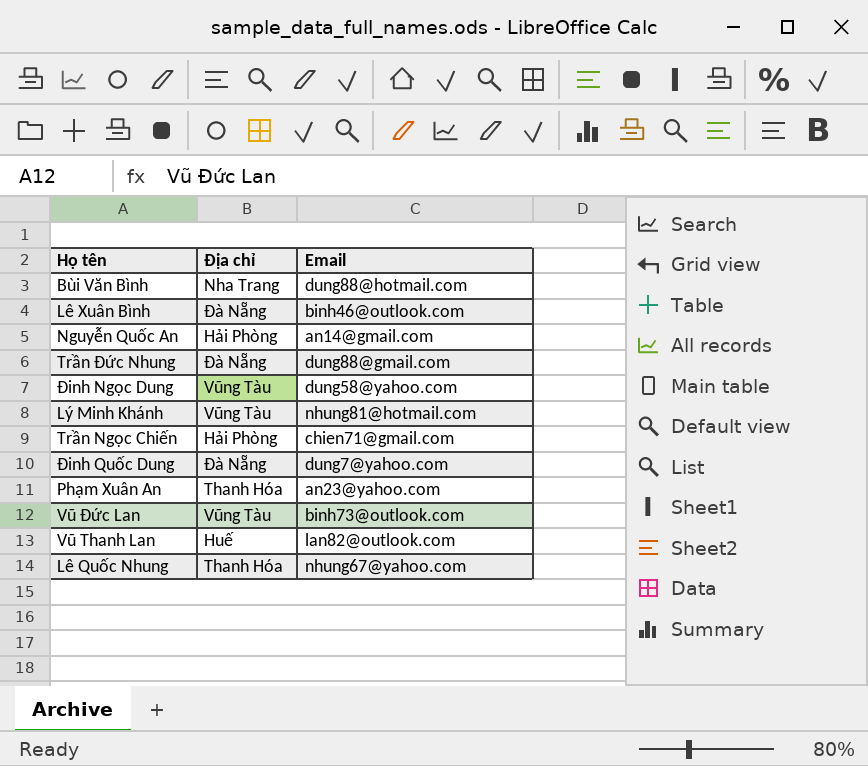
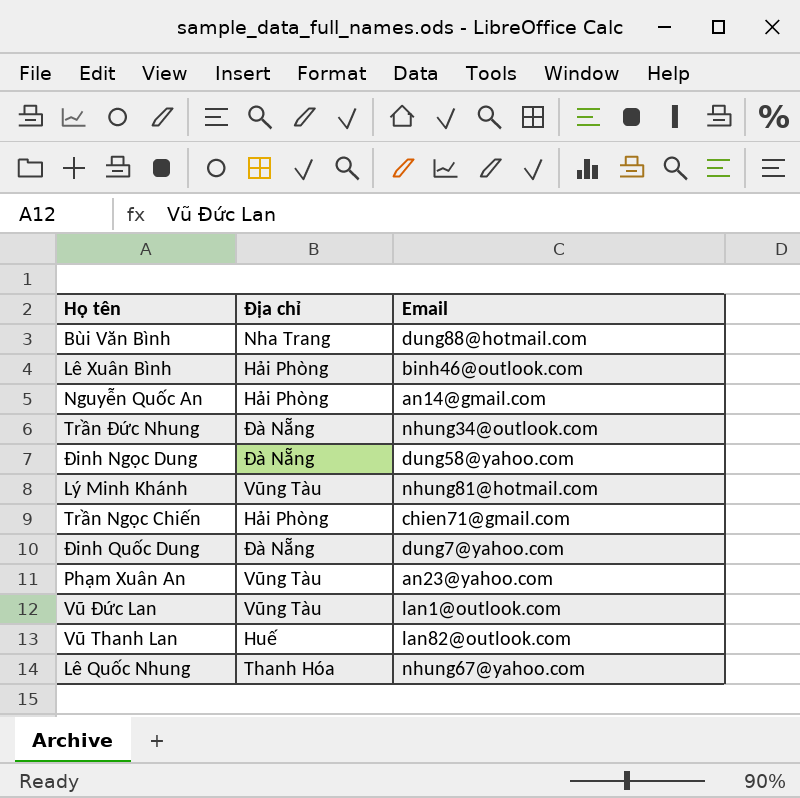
Lê Xuân Bình | Địa chỉ: Đà Nẵng -> Hải Phòng
Trần Đức Nhung | Email: dung88@gmail.com -> nhung34@outlook.com
Đinh Ngọc Dung | Địa chỉ: Vũng Tàu -> Đà Nẵng
Phạm Xuân An | Địa chỉ: Thanh Hóa -> Vũng Tàu
Vũ Đức Lan | Email: binh73@outlook.com -> lan1@outlook.com

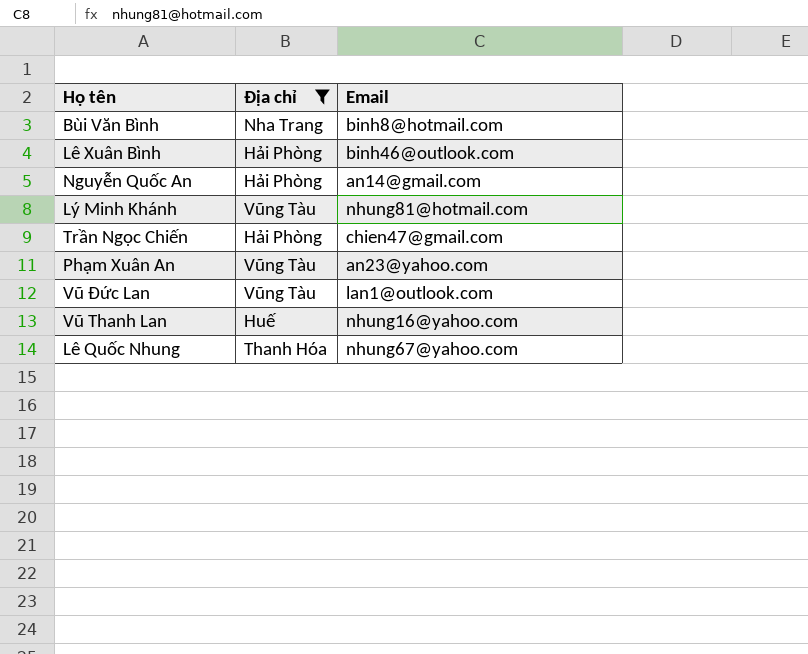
filter: none -> Địa chỉ != Đà Nẵng
Bùi Văn Bình | Email: dung88@hotmail.com -> binh8@hotmail.com
Trần Ngọc Chiến | Email: chien71@gmail.com -> chien47@gmail.com
Vũ Thanh Lan | Email: lan82@outlook.com -> nhung16@yahoo.com

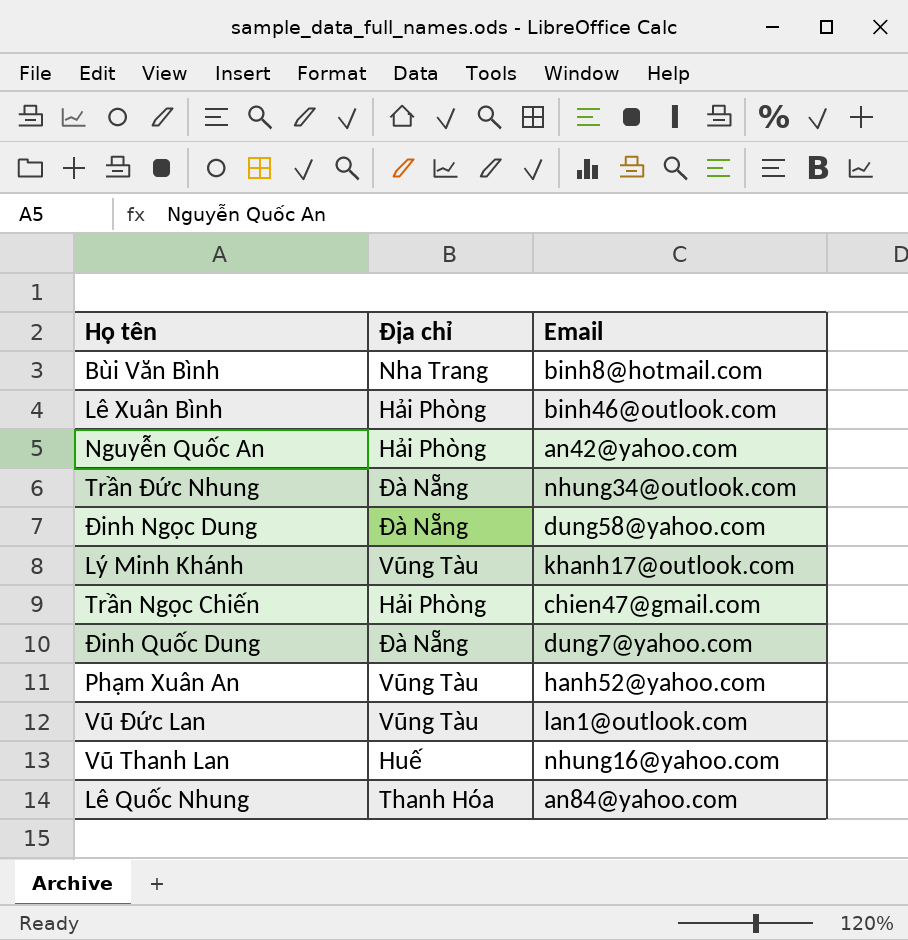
filter: Địa chỉ != Đà Nẵng -> none
Nguyễn Quốc An | Email: an14@gmail.com -> an42@yahoo.com
Lý Minh Khánh | Email: nhung81@hotmail.com -> khanh17@outlook.com
Phạm Xuân An | Email: an23@yahoo.com -> hanh52@yahoo.com
Lê Quốc Nhung | Email: nhung67@yahoo.com -> an84@yahoo.com

